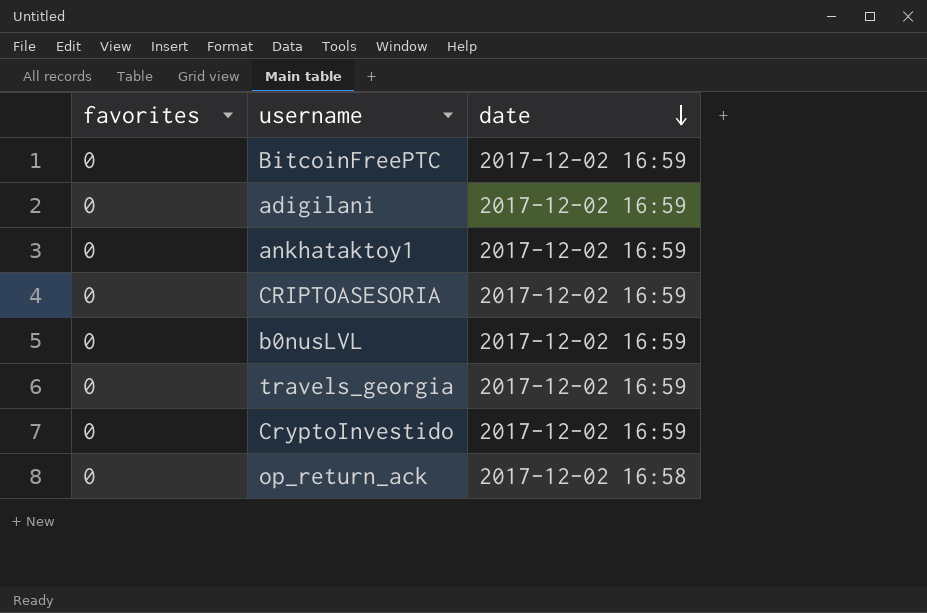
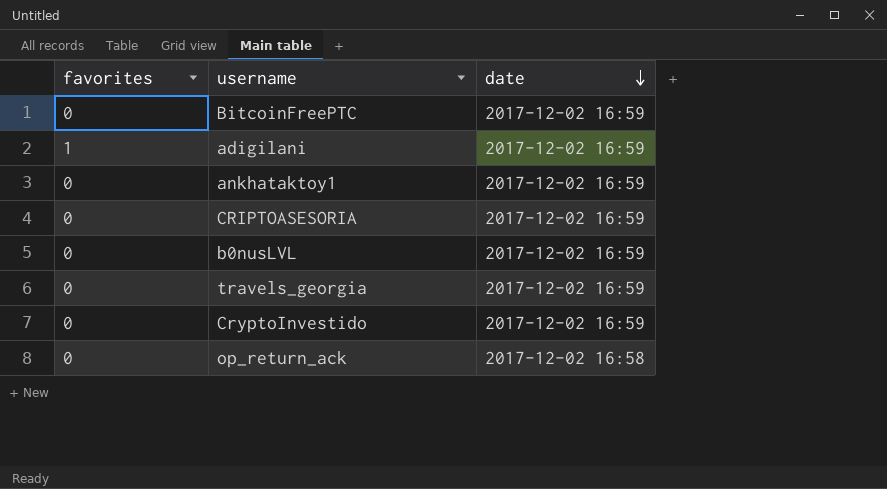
adigilani | favorites: 0 -> 1

